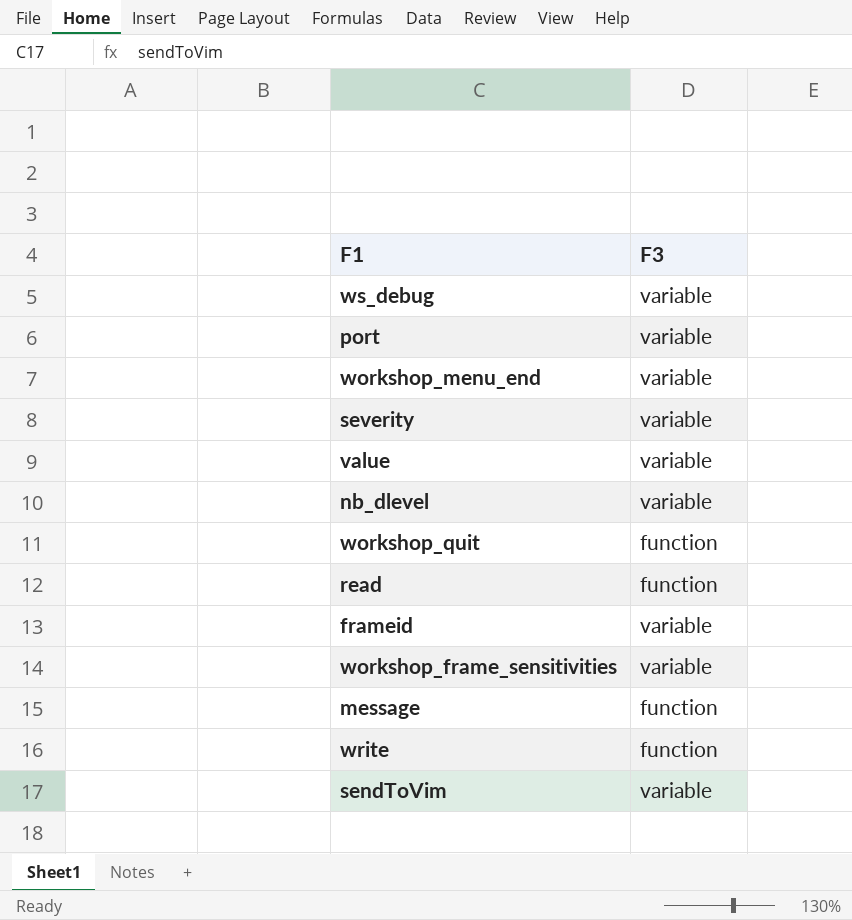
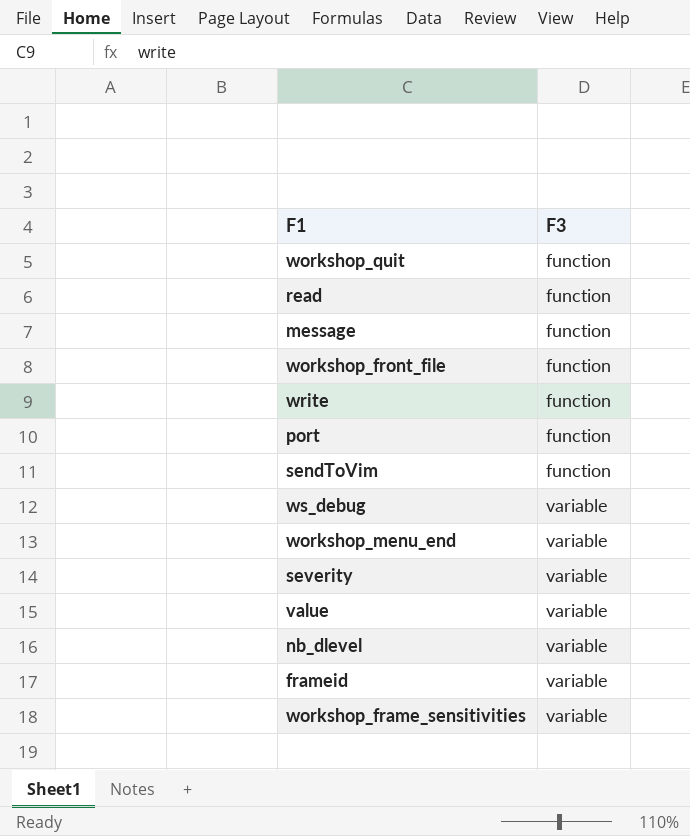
row order: none -> F3 ascending
row workshop_front_file: none -> function
port | F3: variable -> function
sendToVim | F3: variable -> function

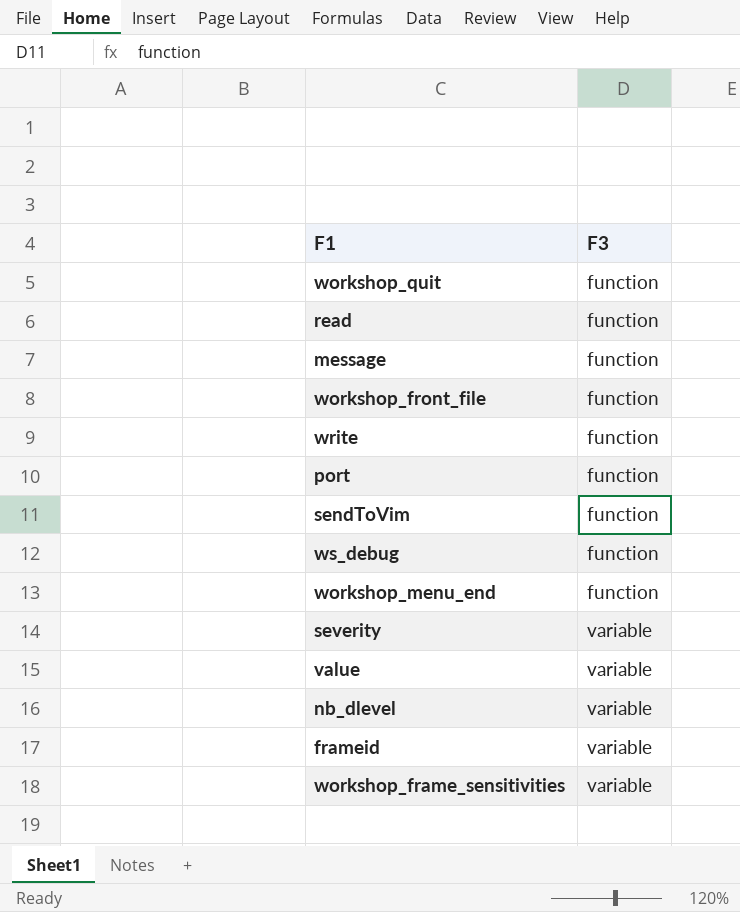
ws_debug | F3: variable -> function
workshop_menu_end | F3: variable -> function

